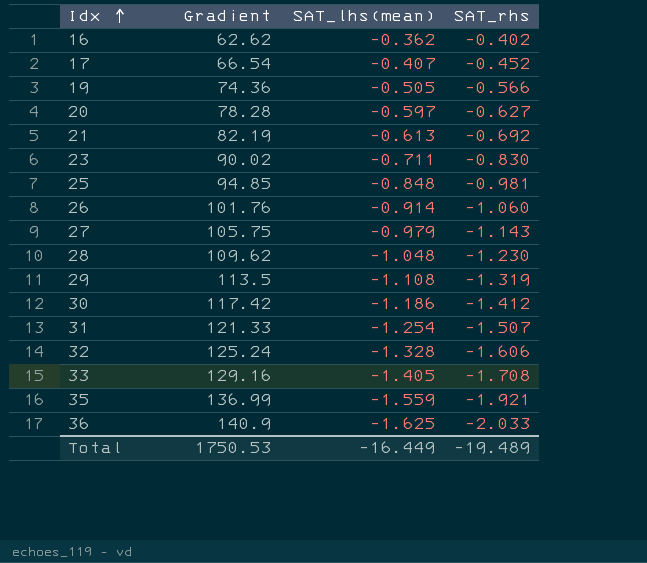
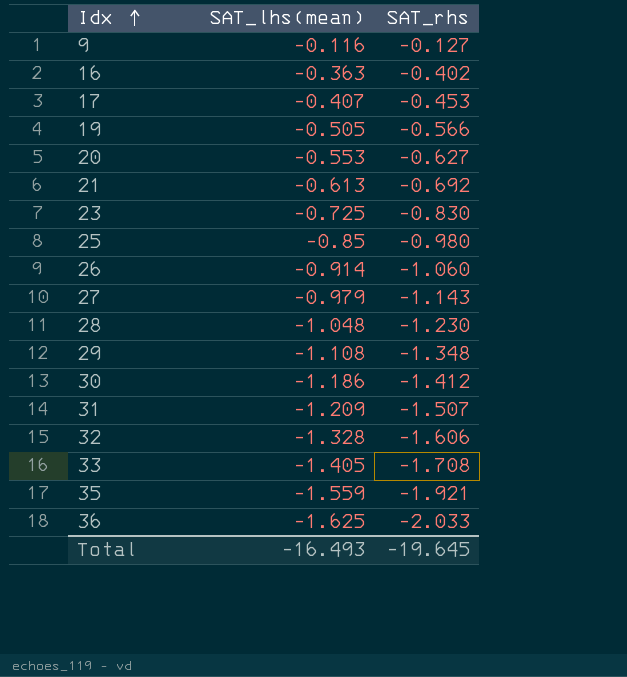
column Gradient | position: 2 -> none
row 9: none -> -0.116 | -0.127
16 | SAT_lhs(mean): -0.362 -> -0.363
17 | SAT_rhs: -0.452 -> -0.453
20 | SAT_lhs(mean): -0.597 -> -0.553
23 | SAT_lhs(mean): -0.711 -> -0.725
25 | SAT_lhs(mean): -0.848 -> -0.85
25 | SAT_rhs: -0.981 -> -0.980
29 | SAT_rhs: -1.319 -> -1.348
31 | SAT_lhs(mean): -1.254 -> -1.209
Total | SAT_lhs(mean): -16.449 -> -16.493
Total | SAT_rhs: -19.489 -> -19.645

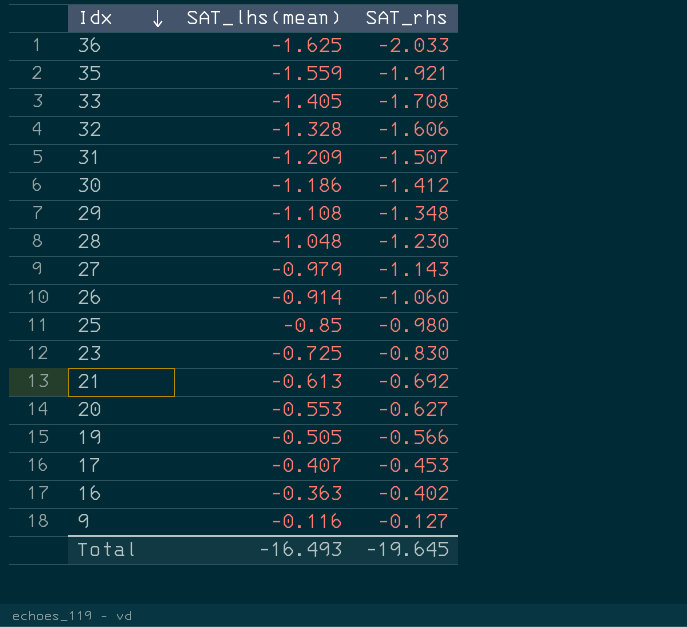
row order: Idx ascending -> Idx descending

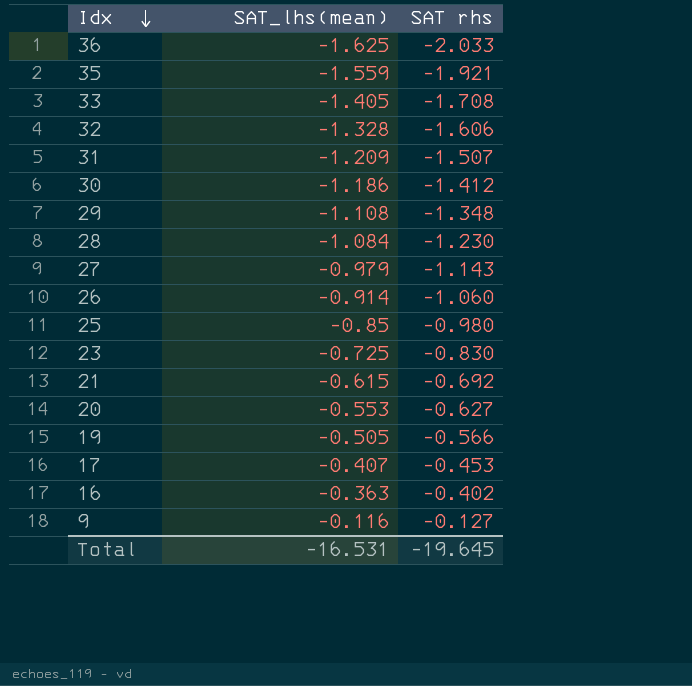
column name: SAT_rhs -> SAT rhs
28 | SAT_lhs(mean): -1.048 -> -1.084
21 | SAT_lhs(mean): -0.613 -> -0.615
Total | SAT_lhs(mean): -16.493 -> -16.531

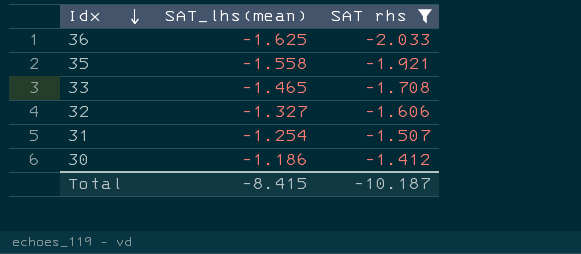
filter: none -> SAT rhs <= -1.412
35 | SAT_lhs(mean): -1.559 -> -1.558
33 | SAT_lhs(mean): -1.405 -> -1.465
32 | SAT_lhs(mean): -1.328 -> -1.327
31 | SAT_lhs(mean): -1.209 -> -1.254
Total | SAT_lhs(mean): -16.531 -> -8.415
Total | SAT rhs: -19.645 -> -10.187

